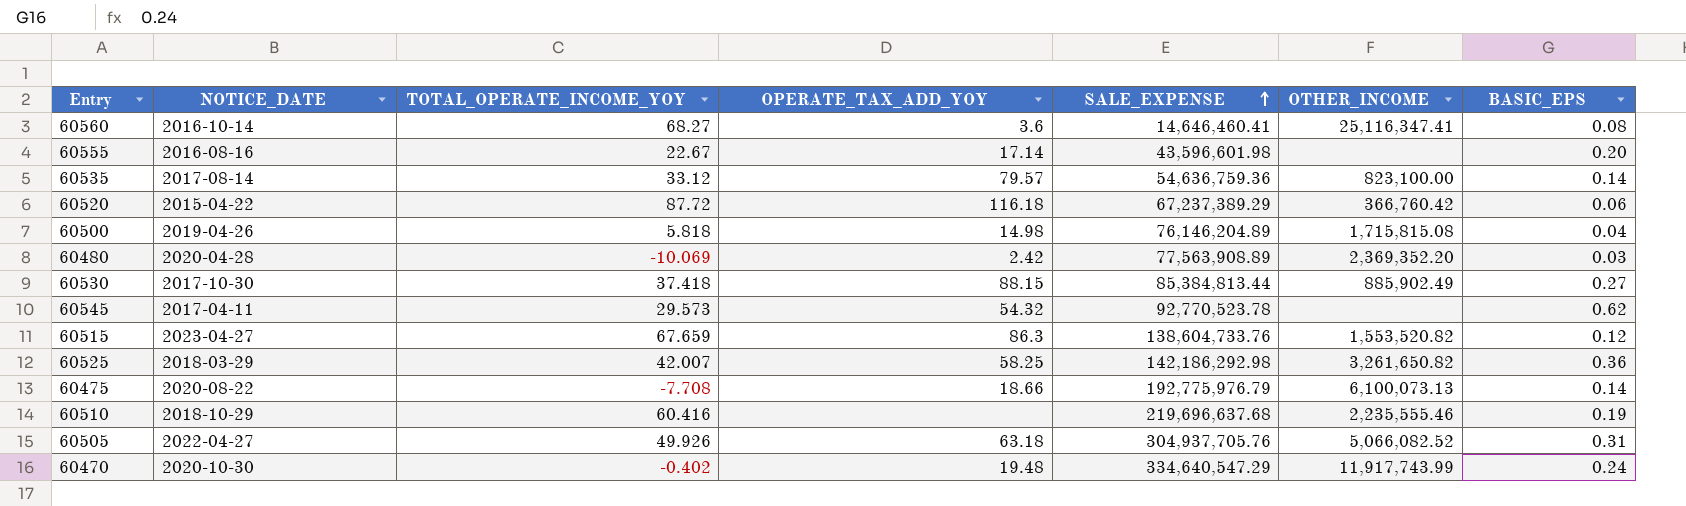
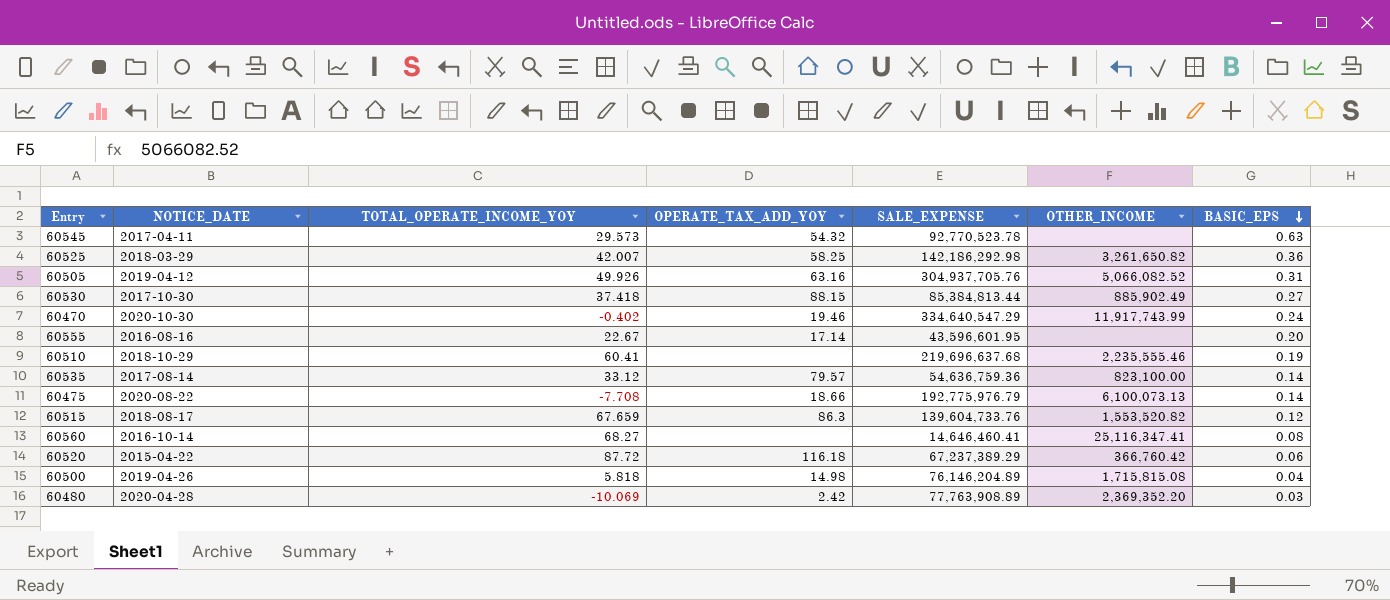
row order: SALE_EXPENSE ascending -> BASIC_EPS descending
60545 | BASIC_EPS: 0.62 -> 0.63
60505 | NOTICE_DATE: 2022-04-27 -> 2019-04-12
60505 | OPERATE_TAX_ADD_YOY: 63.18 -> 63.16
60470 | OPERATE_TAX_ADD_YOY: 19.48 -> 19.46
60555 | SALE_EXPENSE: 43,596,601.98 -> 43,596,601.95
60510 | TOTAL_OPERATE_INCOME_YOY: 60.416 -> 60.41
60515 | NOTICE_DATE: 2023-04-27 -> 2018-08-17
60515 | SALE_EXPENSE: 138,604,733.76 -> 139,604,733.76
60560 | OPERATE_TAX_ADD_YOY: 3.6 -> none
60480 | SALE_EXPENSE: 77,563,908.89 -> 77,763,908.89

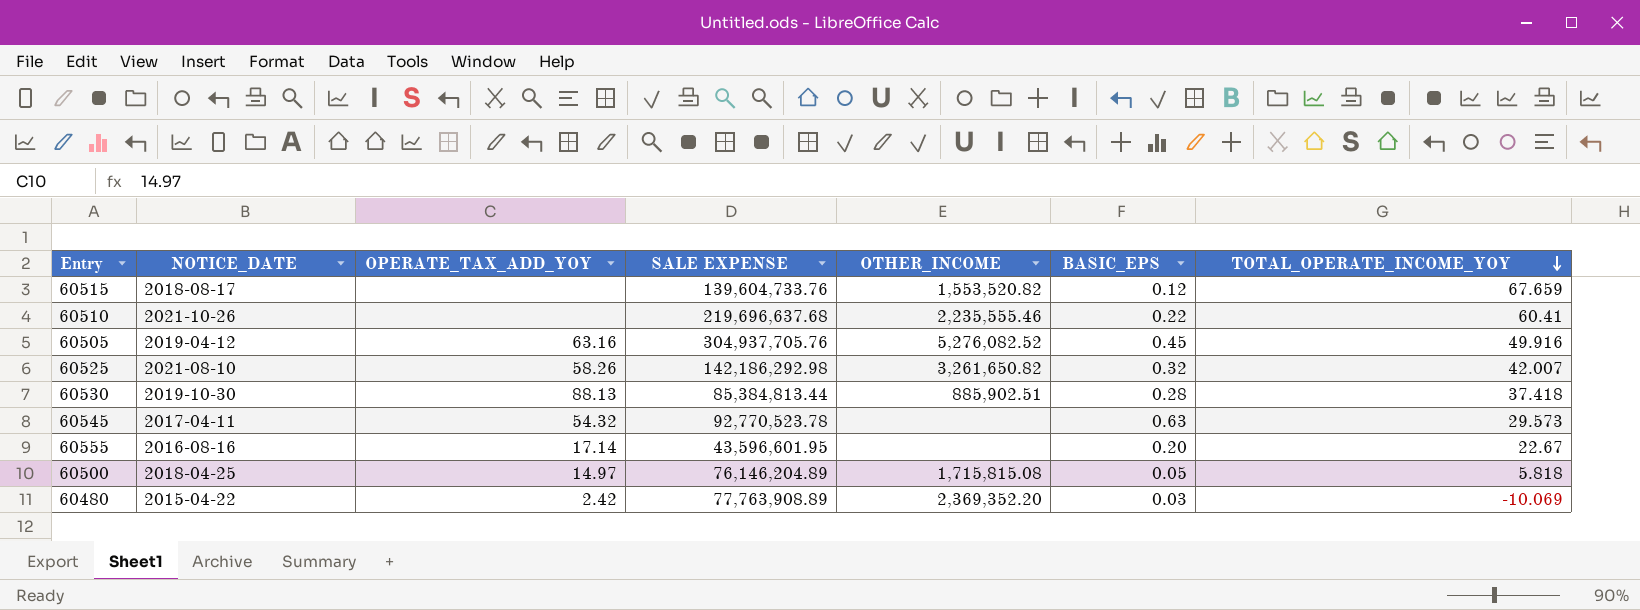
row order: BASIC_EPS descending -> TOTAL_OPERATE_INCOME_YOY descending
column name: SALE_EXPENSE -> SALE EXPENSE
column TOTAL_OPERATE_INCOME_YOY | position: 3 -> 7
row 60470: 2020-10-30 | -0.402 | 19.46 | 334,640,547.29 | 11,917,743.99 | 0.24 -> none
row 60535: 2017-08-14 | 33.12 | 79.57 | 54,636,759.36 | 823,100.00 | 0.14 -> none
row 60475: 2020-08-22 | -7.708 | 18.66 | 192,775,976.79 | 6,100,073.13 | 0.14 -> none
row 60560: 2016-10-14 | 68.27 | none | 14,646,460.41 | 25,116,347.41 | 0.08 -> none
row 60520: 2015-04-22 | 87.72 | 116.18 | 67,237,389.29 | 366,760.42 | 0.06 -> none
60515 | OPERATE_TAX_ADD_YOY: 86.3 -> none
60510 | NOTICE_DATE: 2018-10-29 -> 2021-10-26
60510 | BASIC_EPS: 0.19 -> 0.22
60505 | OTHER_INCOME: 5,066,082.52 -> 5,276,082.52
60505 | BASIC_EPS: 0.31 -> 0.45
60505 | TOTAL_OPERATE_INCOME_YOY: 49.926 -> 49.916
60525 | NOTICE_DATE: 2018-03-29 -> 2021-08-10
60525 | OPERATE_TAX_ADD_YOY: 58.25 -> 58.26
60525 | BASIC_EPS: 0.36 -> 0.32
60530 | NOTICE_DATE: 2017-10-30 -> 2019-10-30
60530 | OPERATE_TAX_ADD_YOY: 88.15 -> 88.13
60530 | OTHER_INCOME: 885,902.49 -> 885,902.51
60530 | BASIC_EPS: 0.27 -> 0.28
60500 | NOTICE_DATE: 2019-04-26 -> 2018-04-25
60500 | OPERATE_TAX_ADD_YOY: 14.98 -> 14.97
60500 | BASIC_EPS: 0.04 -> 0.05
60480 | NOTICE_DATE: 2020-04-28 -> 2015-04-22

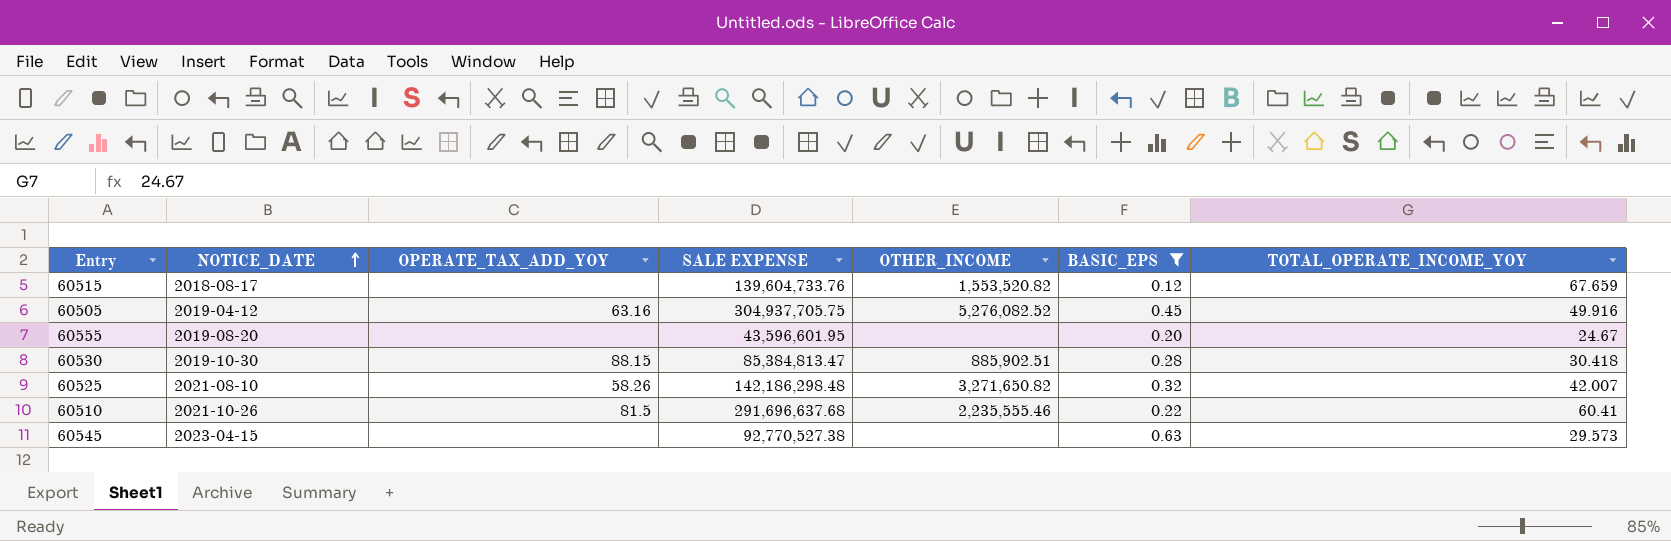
filter: none -> BASIC_EPS >= 0.12
row order: TOTAL_OPERATE_INCOME_YOY descending -> NOTICE_DATE ascending
60505 | SALE EXPENSE: 304,937,705.76 -> 304,937,705.75
60555 | NOTICE_DATE: 2016-08-16 -> 2019-08-20
60555 | OPERATE_TAX_ADD_YOY: 17.14 -> none
60555 | TOTAL_OPERATE_INCOME_YOY: 22.67 -> 24.67
60530 | OPERATE_TAX_ADD_YOY: 88.13 -> 88.15
60530 | SALE EXPENSE: 85,384,813.44 -> 85,384,813.47
60530 | TOTAL_OPERATE_INCOME_YOY: 37.418 -> 30.418
60525 | SALE EXPENSE: 142,186,292.98 -> 142,186,298.48
60525 | OTHER_INCOME: 3,261,650.82 -> 3,271,650.82
60510 | OPERATE_TAX_ADD_YOY: none -> 81.5
60510 | SALE EXPENSE: 219,696,637.68 -> 291,696,637.68
60545 | NOTICE_DATE: 2017-04-11 -> 2023-04-15
60545 | OPERATE_TAX_ADD_YOY: 54.32 -> none
60545 | SALE EXPENSE: 92,770,523.78 -> 92,770,527.38

